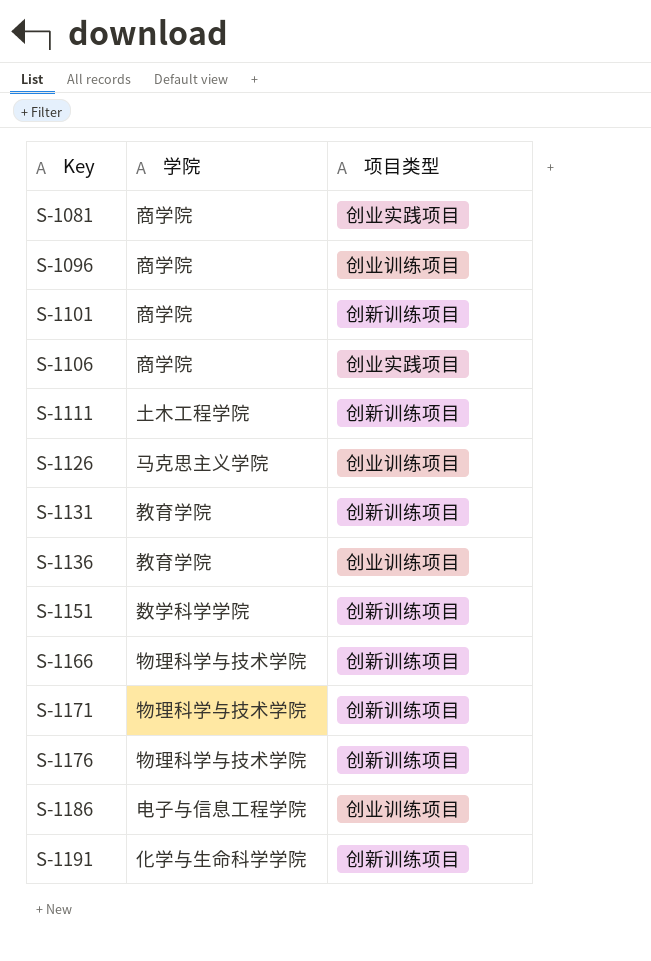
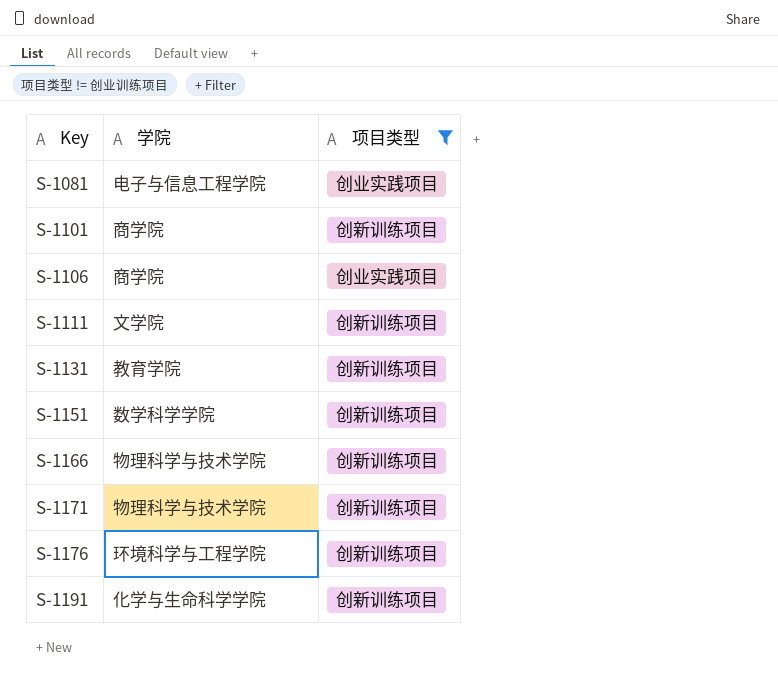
filter: none -> 项目类型 != 创业训练项目
S-1081 | 学院: 商学院 -> 电子与信息工程学院
S-1111 | 学院: 土木工程学院 -> 文学院
S-1176 | 学院: 物理科学与技术学院 -> 环境科学与工程学院

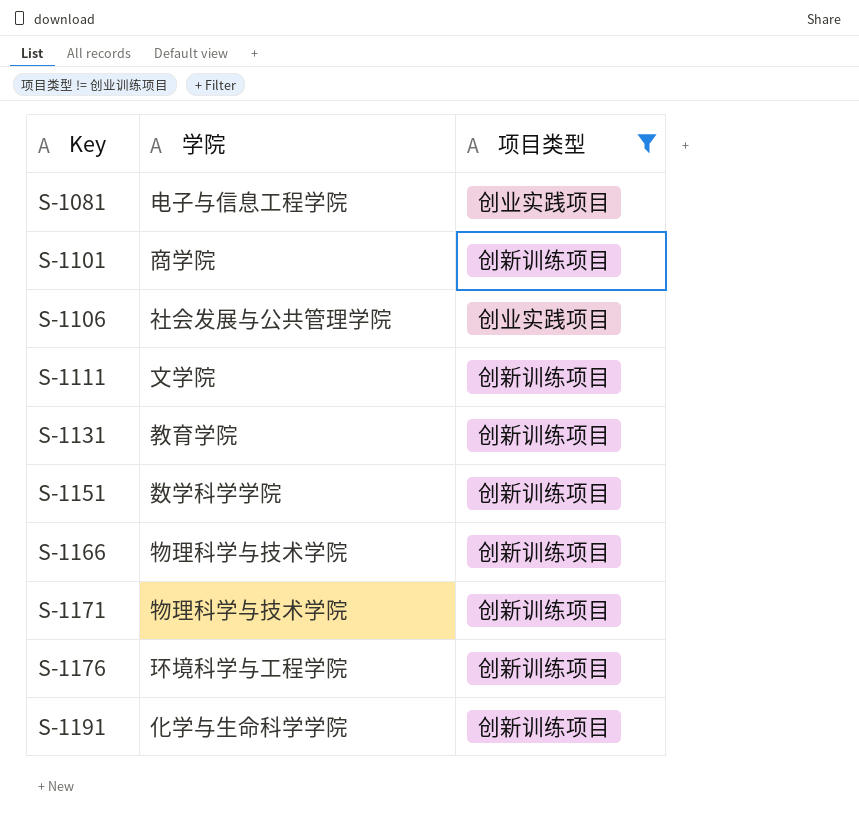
S-1106 | 学院: 商学院 -> 社会发展与公共管理学院

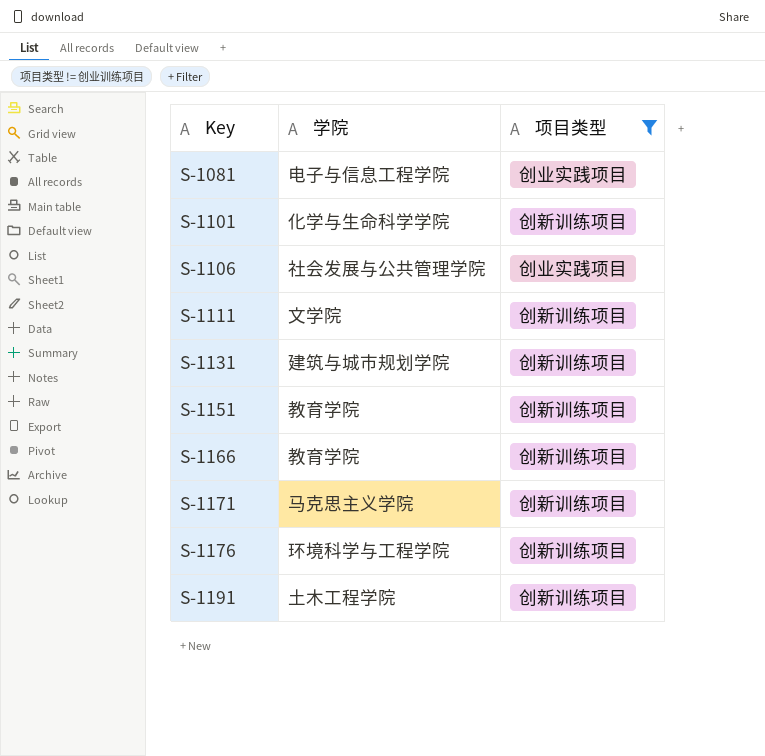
S-1101 | 学院: 商学院 -> 化学与生命科学学院
S-1131 | 学院: 教育学院 -> 建筑与城市规划学院
S-1151 | 学院: 数学科学学院 -> 教育学院
S-1166 | 学院: 物理科学与技术学院 -> 教育学院
S-1171 | 学院: 物理科学与技术学院 -> 马克思主义学院
S-1191 | 学院: 化学与生命科学学院 -> 土木工程学院

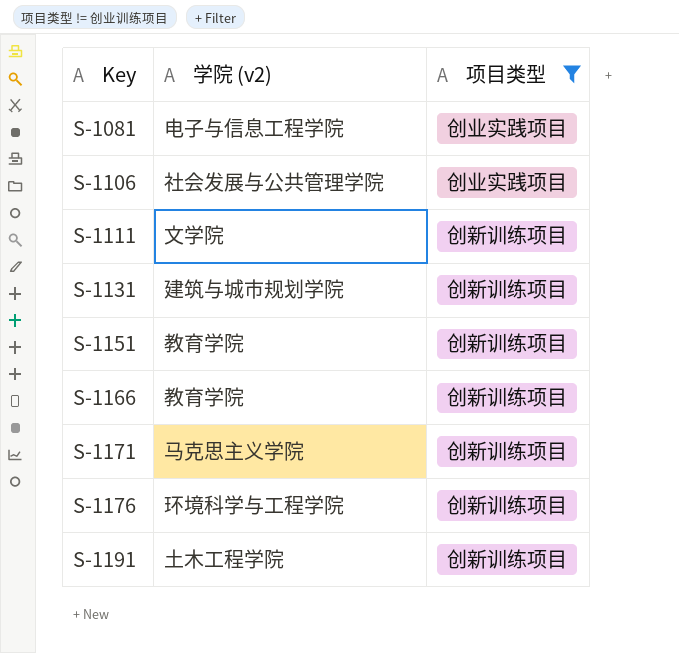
column name: 学院 -> 学院 (v2)
row S-1101: 化学与生命科学学院 | 创新训练项目 -> none

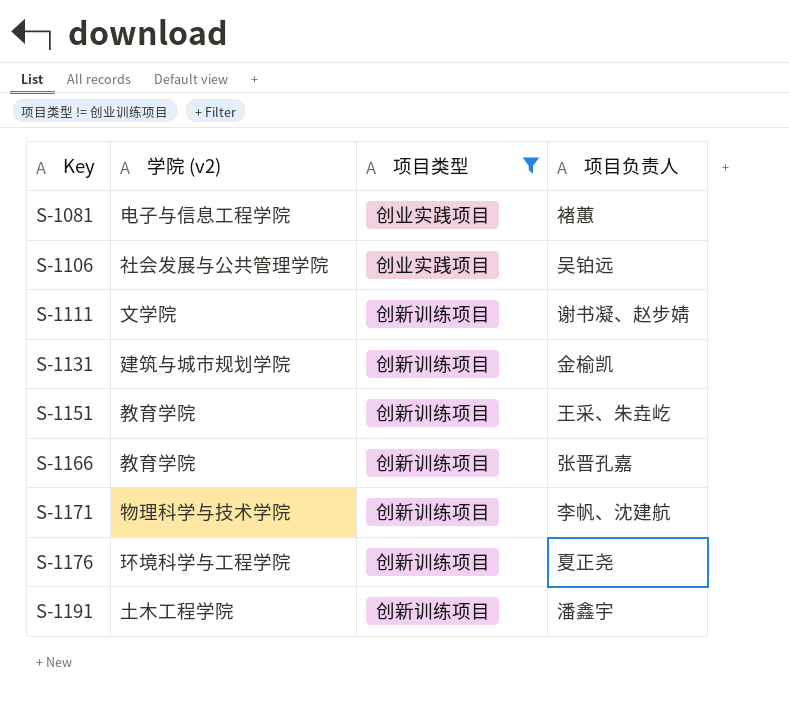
column 项目负责人 | position: none -> 4
S-1171 | 学院 (v2): 马克思主义学院 -> 物理科学与技术学院

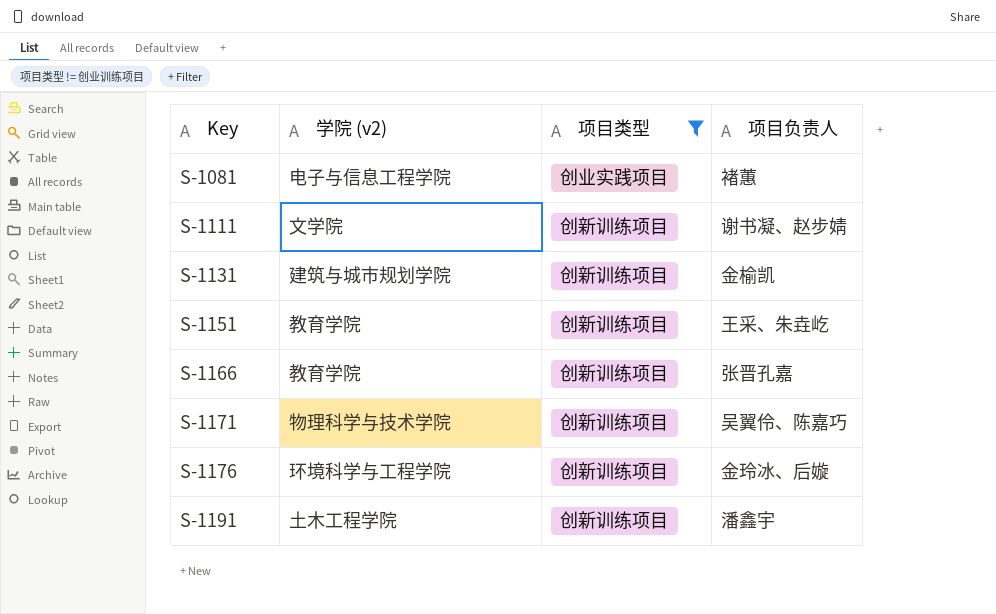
row S-1106: 社会发展与公共管理学院 | 创业实践项目 | 吴铂远 -> none
S-1171 | 项目负责人: 李帆、沈建航 -> 吴翼伶、陈嘉巧
S-1176 | 项目负责人: 夏正尧 -> 金玲冰、后嫙

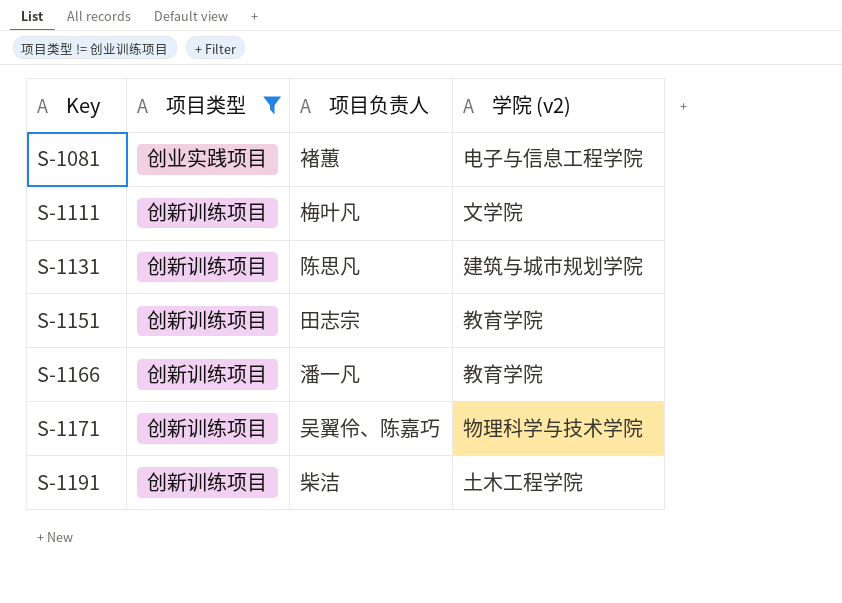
column 学院 (v2) | position: 2 -> 4
row S-1176: 环境科学与工程学院 | 创新训练项目 | 金玲冰、后嫙 -> none
S-1111 | 项目负责人: 谢书凝、赵步婧 -> 梅叶凡
S-1131 | 项目负责人: 金榆凯 -> 陈思凡
S-1151 | 项目负责人: 王采、朱垚屹 -> 田志宗
S-1166 | 项目负责人: 张晋孔嘉 -> 潘一凡
S-1191 | 项目负责人: 潘鑫宇 -> 柴洁

